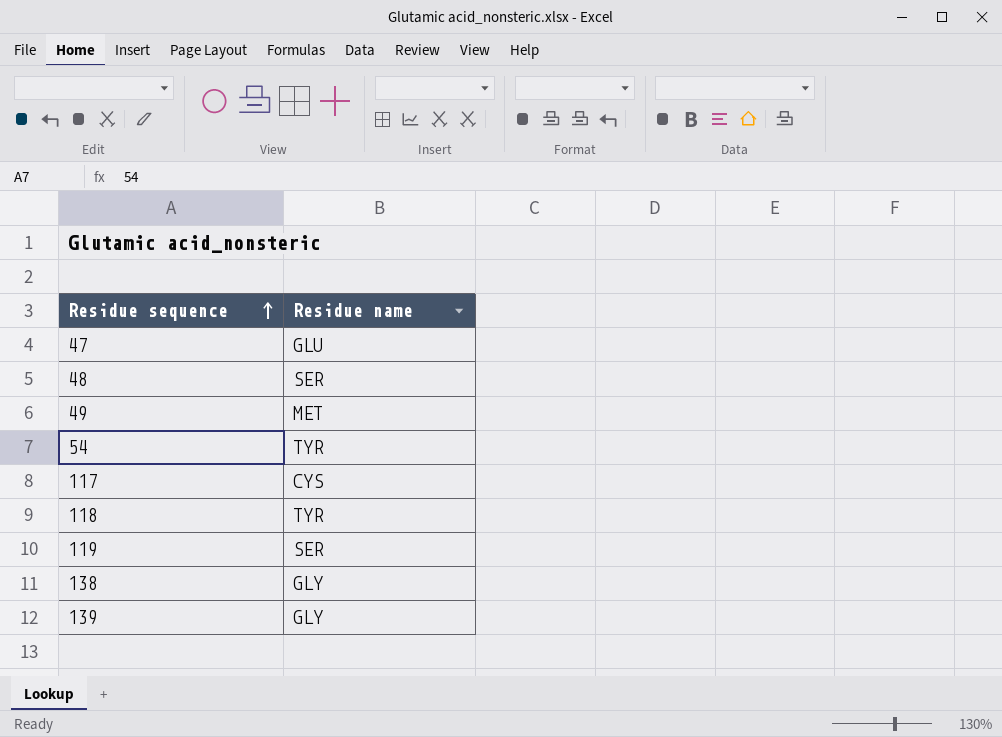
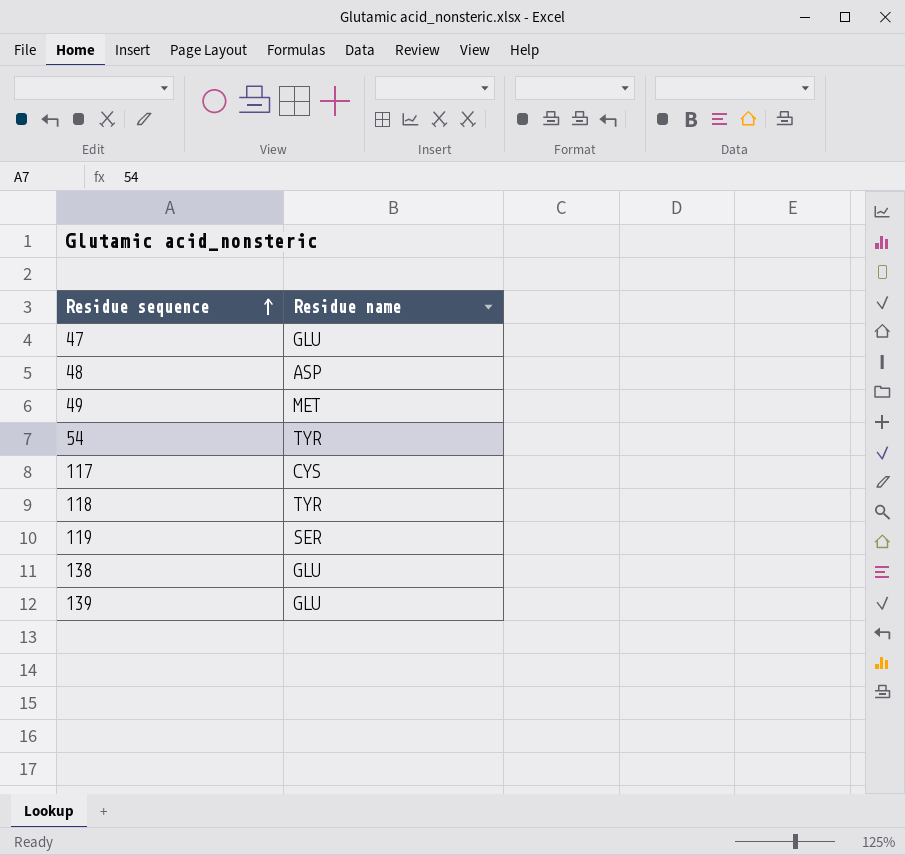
48 | Residue name: SER -> ASP
138 | Residue name: GLY -> GLU
139 | Residue name: GLY -> GLU

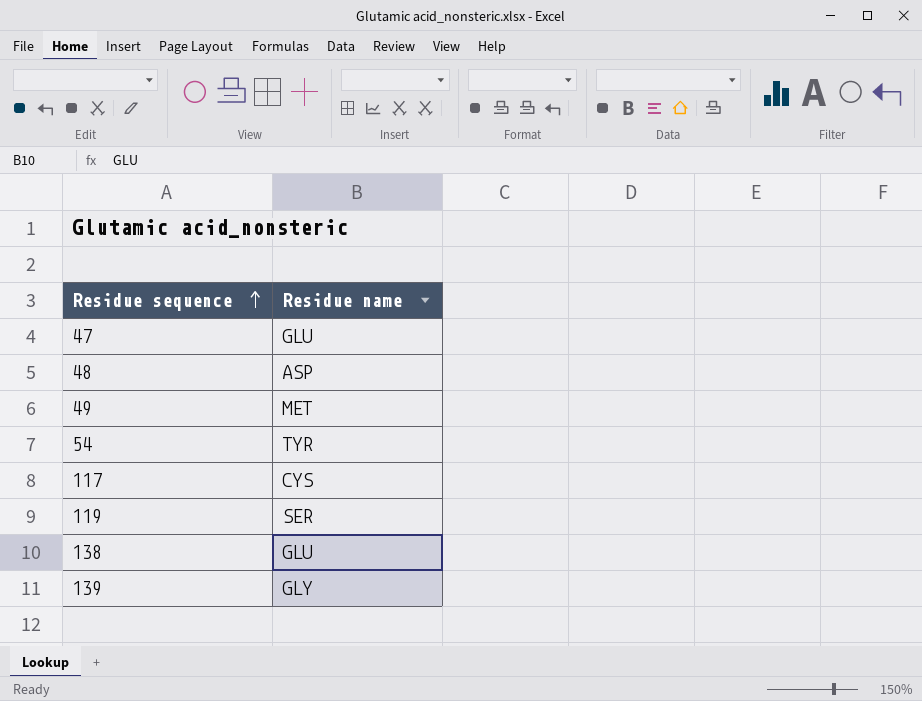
row 118: TYR -> none
139 | Residue name: GLU -> GLY

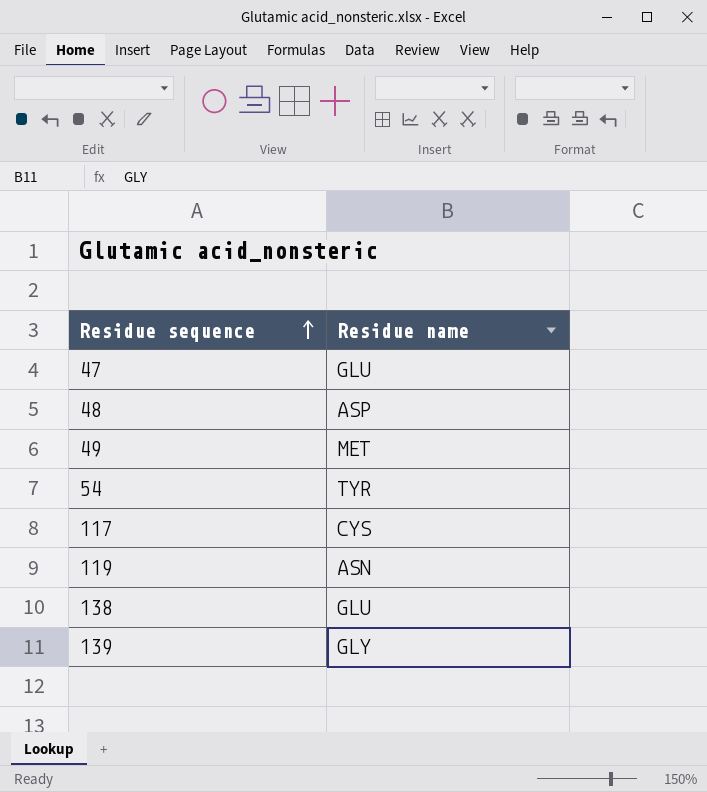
119 | Residue name: SER -> ASN

